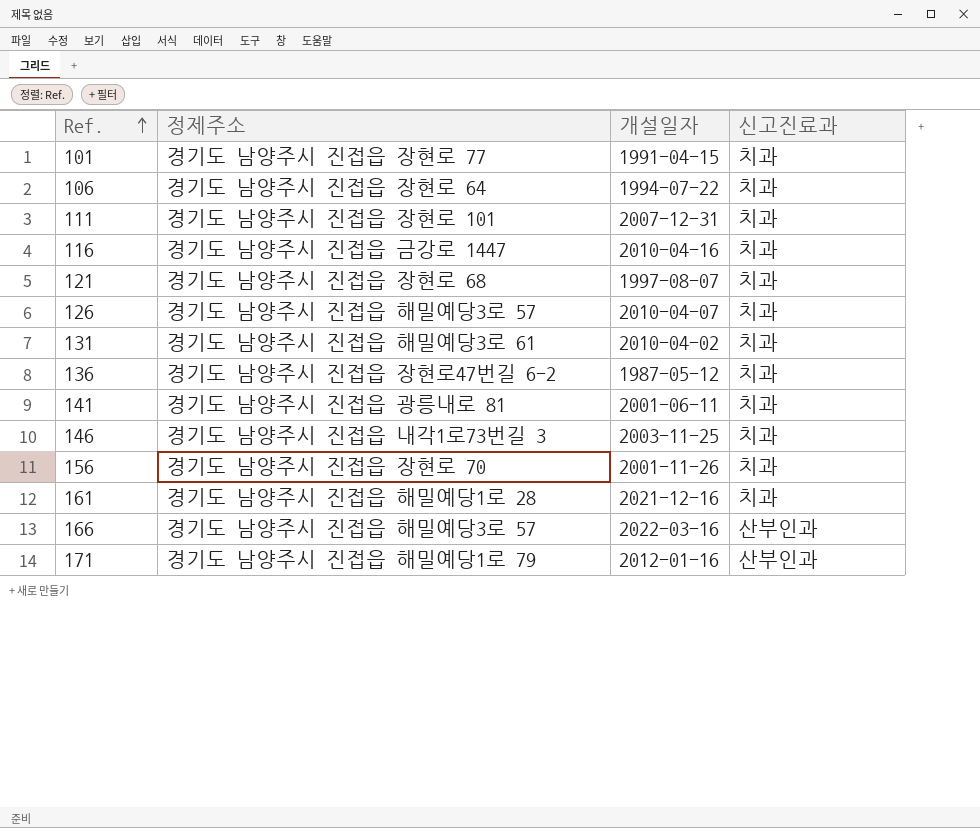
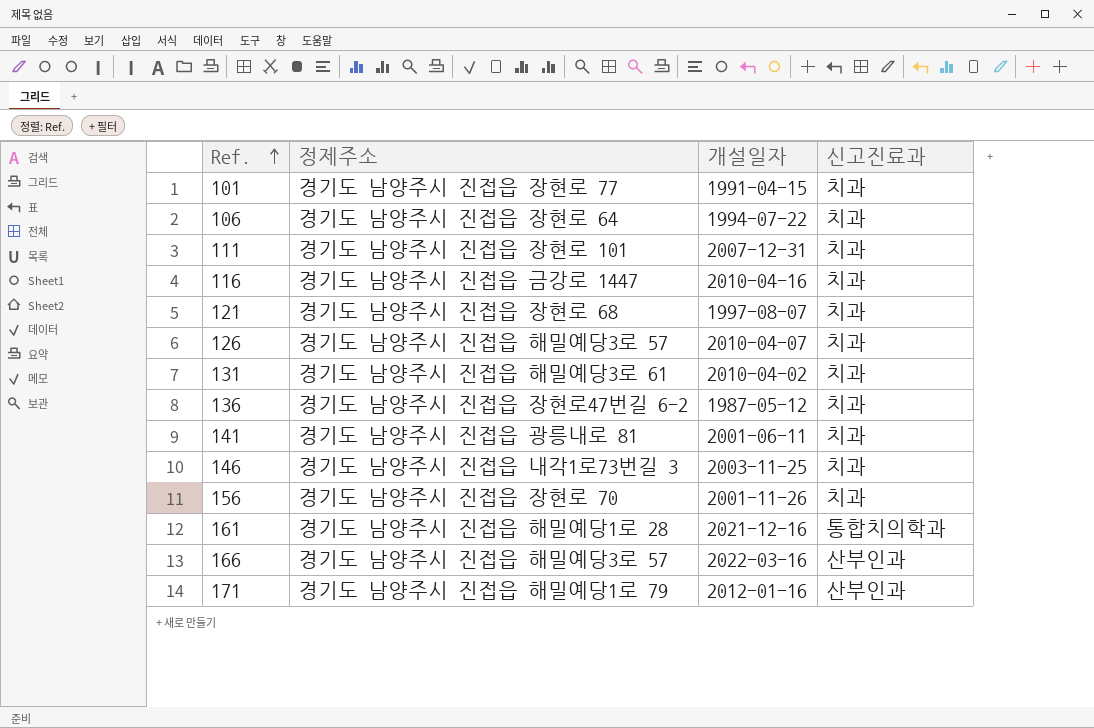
161 | 신고진료과: 치과 -> 통합치의학과

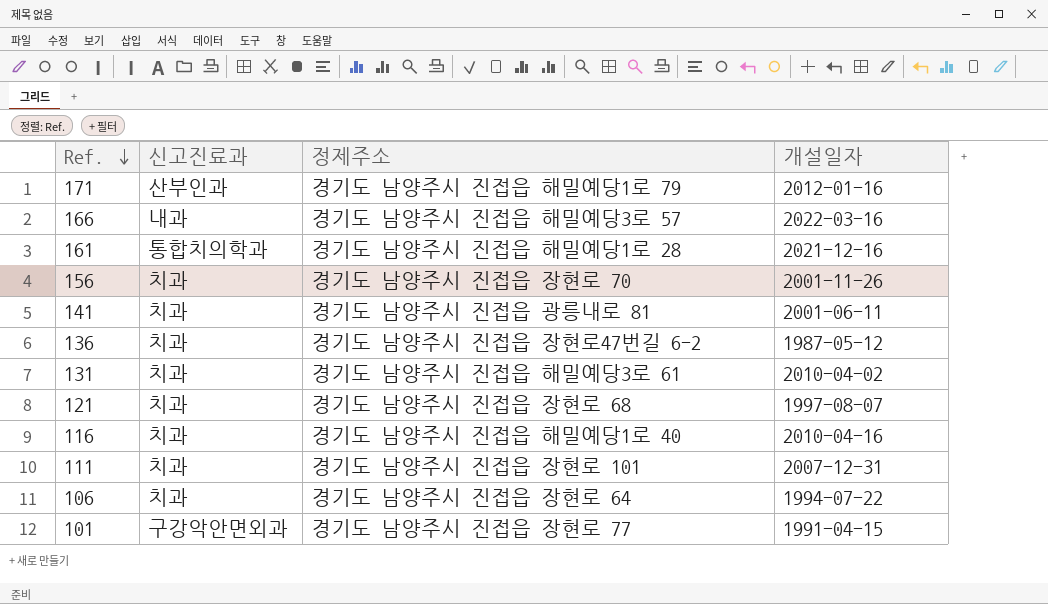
row order: Ref. ascending -> Ref. descending
column 신고진료과 | position: 4 -> 2
row 126: 경기도 남양주시 진접읍 해밀예당3로 57 | 2010-04-07 | 치과 -> none
row 146: 경기도 남양주시 진접읍 내각1로73번길 3 | 2003-11-25 | 치과 -> none
166 | 신고진료과: 산부인과 -> 내과
116 | 정제주소: 경기도 남양주시 진접읍 금강로 1447 -> 경기도 남양주시 진접읍 해밀예당1로 40
101 | 신고진료과: 치과 -> 구강악안면외과

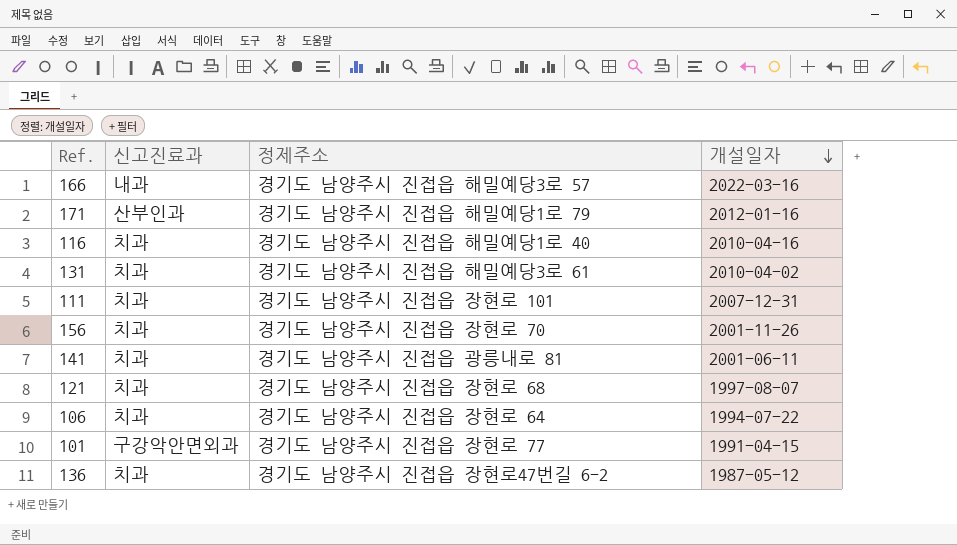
row order: Ref. descending -> 개설일자 descending
row 161: 통합치의학과 | 경기도 남양주시 진접읍 해밀예당1로 28 | 2021-12-16 -> none

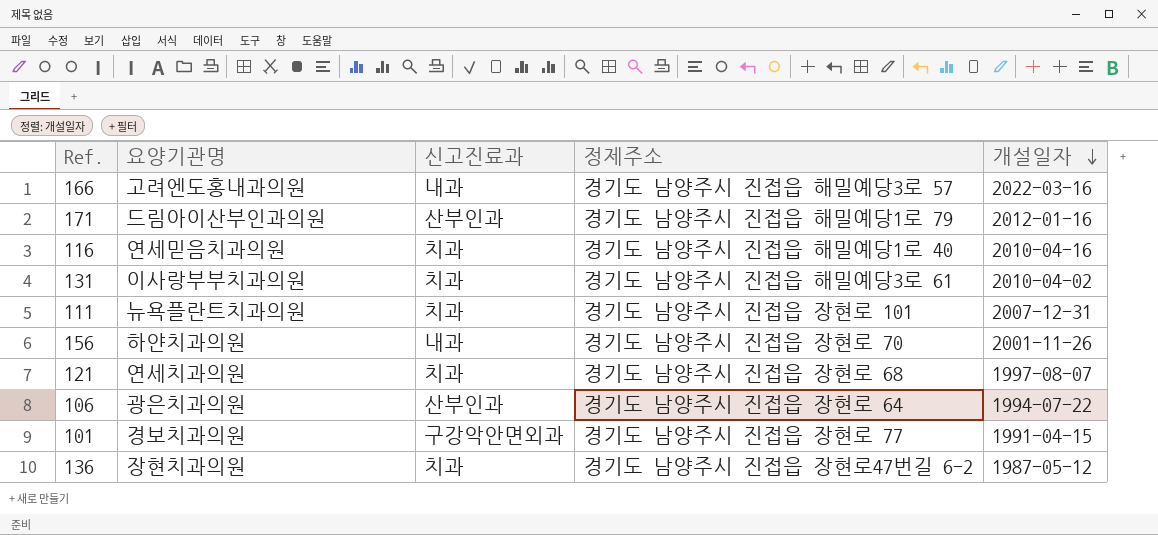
column 요양기관명 | position: none -> 2
row 141: 치과 | 경기도 남양주시 진접읍 광릉내로 81 | 2001-06-11 -> none
156 | 신고진료과: 치과 -> 내과
106 | 신고진료과: 치과 -> 산부인과

